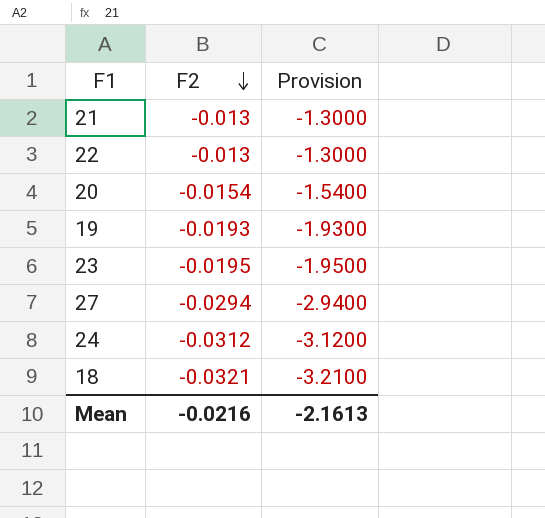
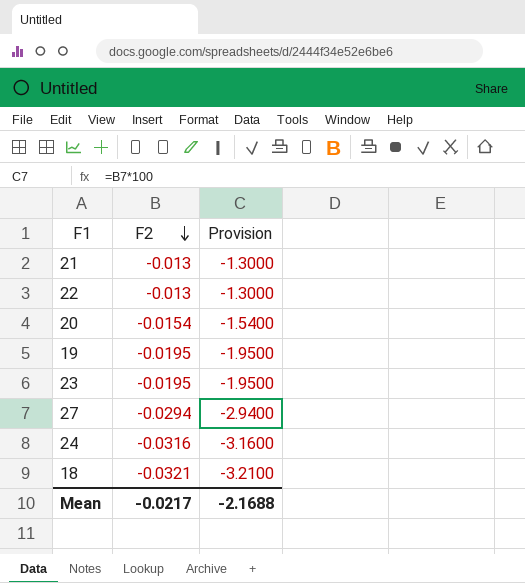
19 | F2: -0.0193 -> -0.0195
19 | Provision: -1.9300 -> -1.9500
24 | F2: -0.0312 -> -0.0316
24 | Provision: -3.1200 -> -3.1600
Mean | F2: -0.0216 -> -0.0217
Mean | Provision: -2.1613 -> -2.1688

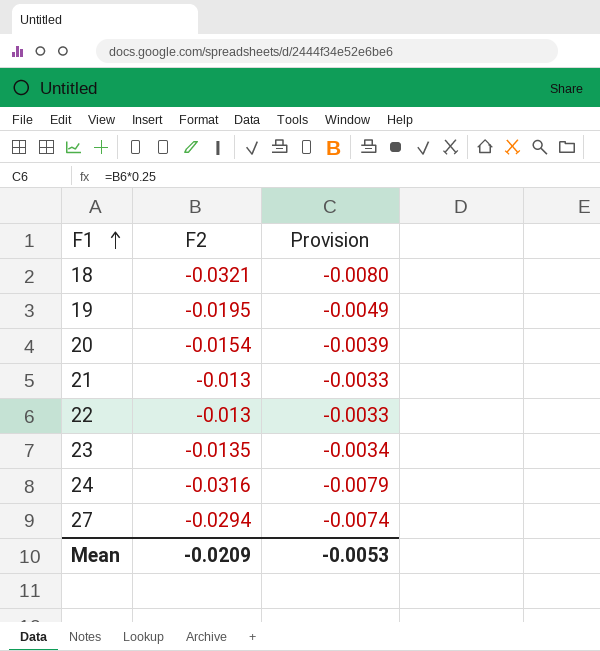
row order: F2 descending -> F1 ascending
column Provision | formula: [F2] * 100 -> [F2] * 0.25
23 | F2: -0.0195 -> -0.0135
Mean | F2: -0.0217 -> -0.0209
Mean | Provision: -2.1688 -> -0.0053

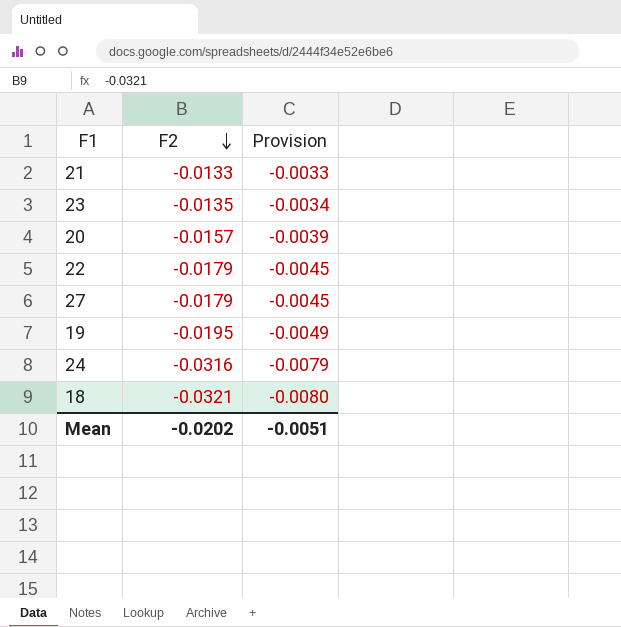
row order: F1 ascending -> F2 descending
21 | F2: -0.013 -> -0.0133
20 | F2: -0.0154 -> -0.0157
22 | F2: -0.013 -> -0.0179
22 | Provision: -0.0033 -> -0.0045
27 | F2: -0.0294 -> -0.0179
27 | Provision: -0.0074 -> -0.0045
Mean | F2: -0.0209 -> -0.0202
Mean | Provision: -0.0053 -> -0.0051

